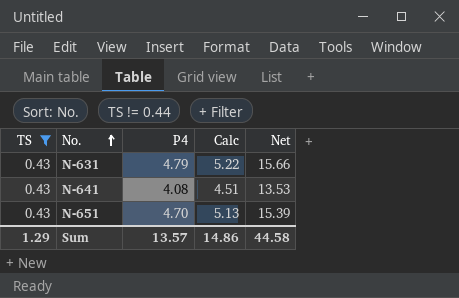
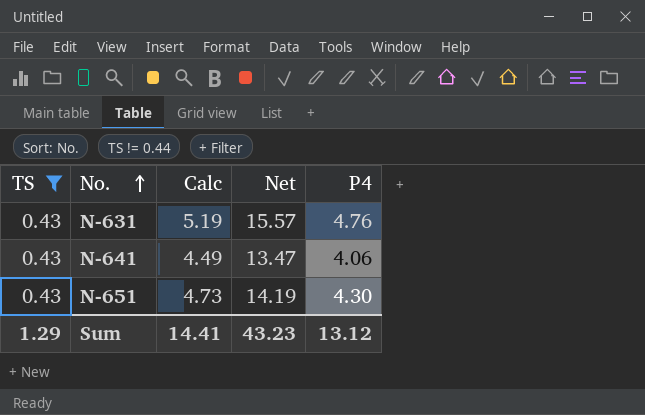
column P4 | position: 3 -> 5
N-631 | Calc: 5.22 -> 5.19
N-631 | Net: 15.66 -> 15.57
N-631 | P4: 4.79 -> 4.76
N-641 | Calc: 4.51 -> 4.49
N-641 | Net: 13.53 -> 13.47
N-641 | P4: 4.08 -> 4.06
N-651 | Calc: 5.13 -> 4.73
N-651 | Net: 15.39 -> 14.19
N-651 | P4: 4.70 -> 4.30
Sum | Calc: 14.86 -> 14.41
Sum | Net: 44.58 -> 43.23
Sum | P4: 13.57 -> 13.12

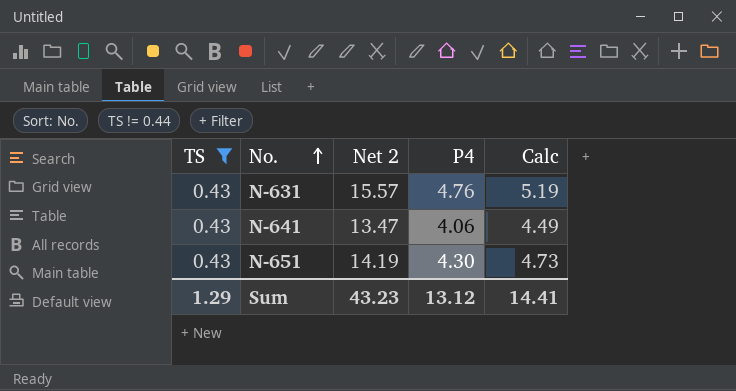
column name: Net -> Net 2
column Calc | position: 3 -> 5

